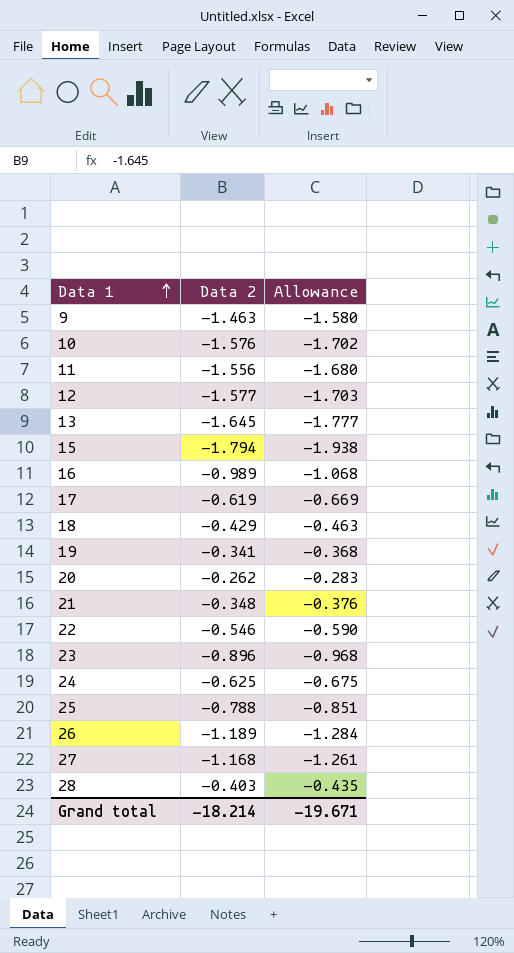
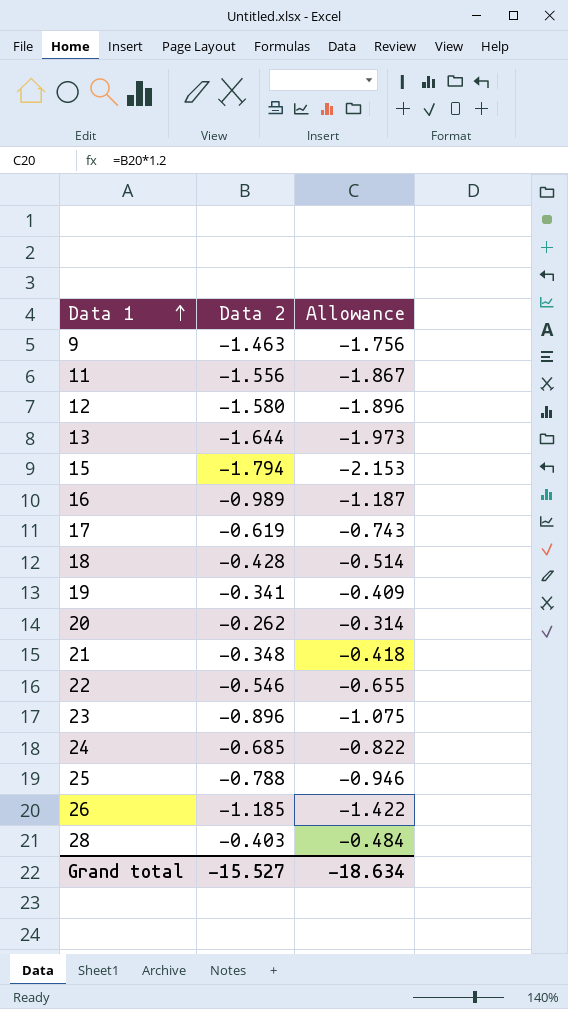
column Allowance | formula: [Data 2] * 1.08 -> [Data 2] * 1.2
row 10: -1.576 | -1.702 -> none
row 27: -1.168 | -1.261 -> none
12 | Data 2: -1.577 -> -1.580
13 | Data 2: -1.645 -> -1.644
18 | Data 2: -0.429 -> -0.428
24 | Data 2: -0.625 -> -0.685
26 | Data 2: -1.189 -> -1.185
Grand total | Data 2: -18.214 -> -15.527
Grand total | Allowance: -19.671 -> -18.634

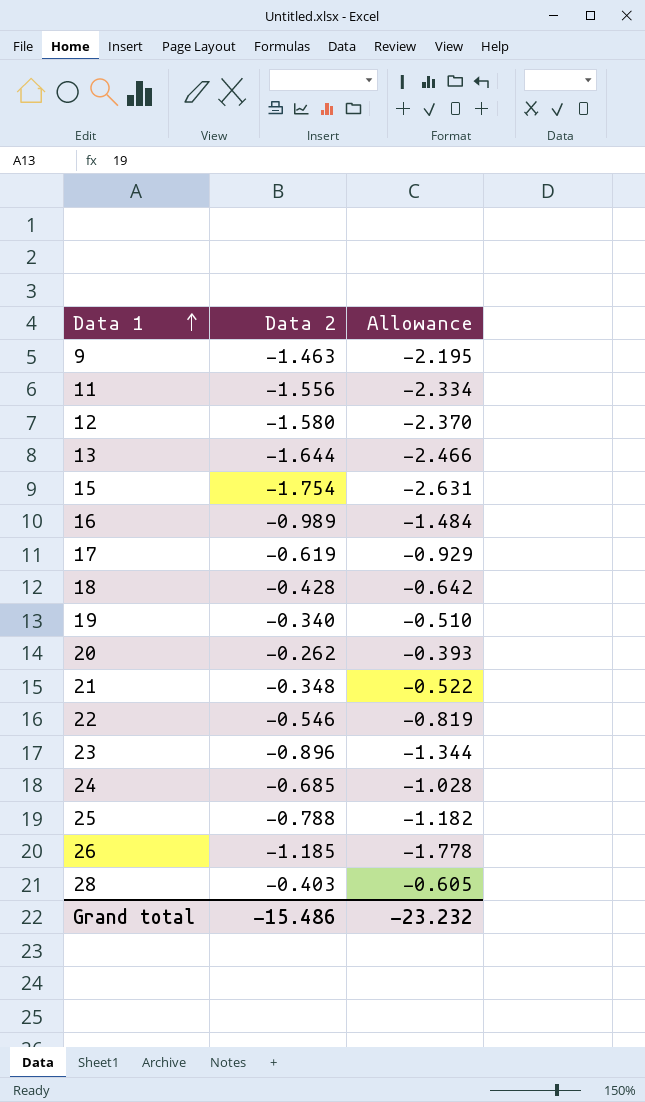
column Allowance | formula: [Data 2] * 1.2 -> [Data 2] * 1.5
15 | Data 2: -1.794 -> -1.754
19 | Data 2: -0.341 -> -0.340
Grand total | Data 2: -15.527 -> -15.486
Grand total | Allowance: -18.634 -> -23.232

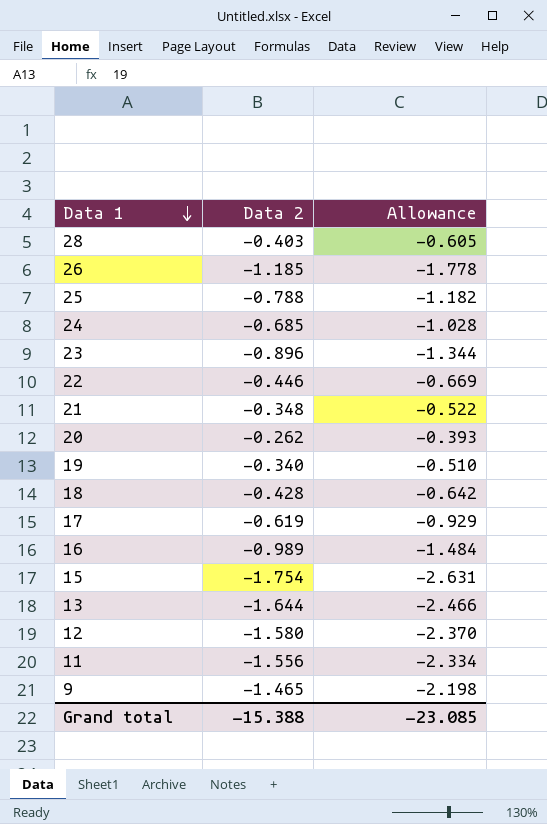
row order: Data 1 ascending -> Data 1 descending
22 | Data 2: -0.546 -> -0.446
22 | Allowance: -0.819 -> -0.669
9 | Data 2: -1.463 -> -1.465
9 | Allowance: -2.195 -> -2.198
Grand total | Data 2: -15.486 -> -15.388
Grand total | Allowance: -23.232 -> -23.085

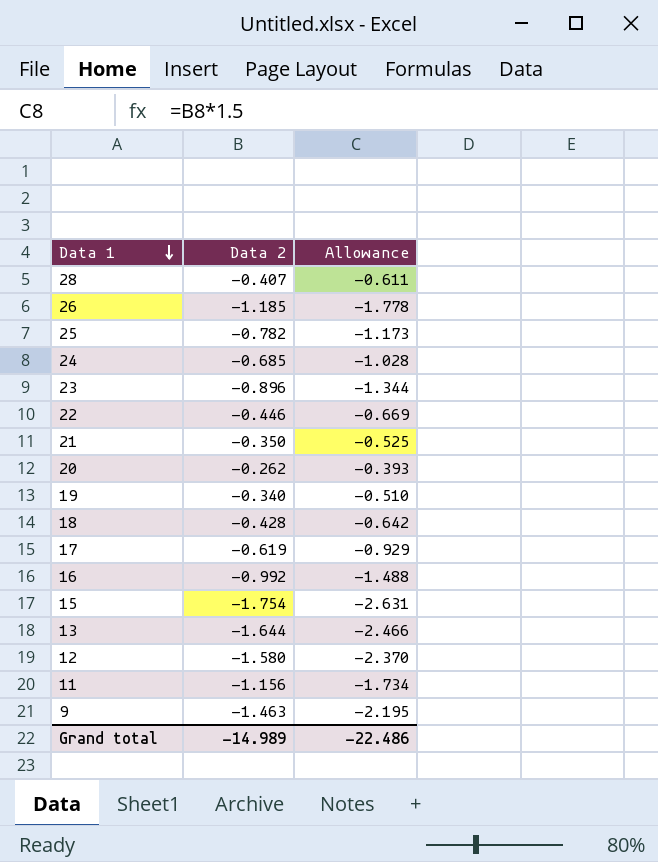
28 | Data 2: -0.403 -> -0.407
28 | Allowance: -0.605 -> -0.611
25 | Data 2: -0.788 -> -0.782
25 | Allowance: -1.182 -> -1.173
21 | Data 2: -0.348 -> -0.350
21 | Allowance: -0.522 -> -0.525
16 | Data 2: -0.989 -> -0.992
16 | Allowance: -1.484 -> -1.488
11 | Data 2: -1.556 -> -1.156
11 | Allowance: -2.334 -> -1.734
9 | Data 2: -1.465 -> -1.463
9 | Allowance: -2.198 -> -2.195
Grand total | Data 2: -15.388 -> -14.989
Grand total | Allowance: -23.085 -> -22.486

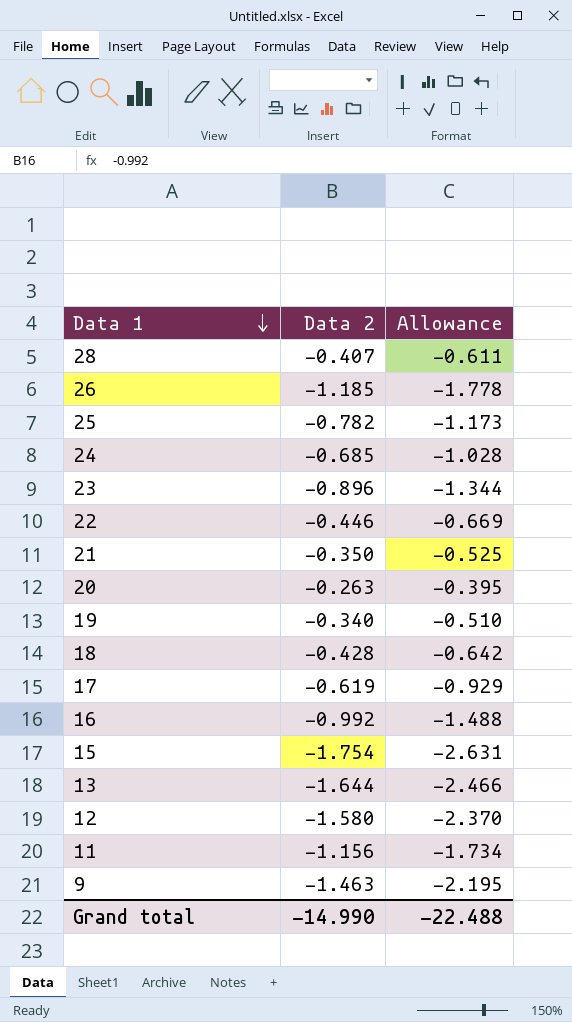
20 | Data 2: -0.262 -> -0.263
20 | Allowance: -0.393 -> -0.395
Grand total | Data 2: -14.989 -> -14.990
Grand total | Allowance: -22.486 -> -22.488

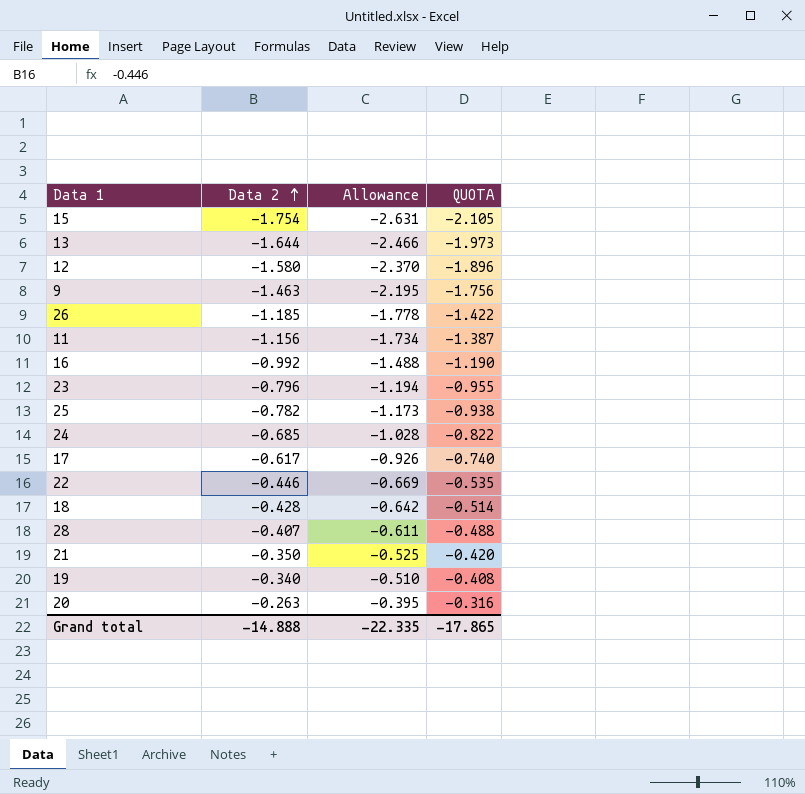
row order: Data 1 descending -> Data 2 ascending
column QUOTA | formula: none -> [Data 2] * 1.2
23 | Data 2: -0.896 -> -0.796
23 | Allowance: -1.344 -> -1.194
17 | Data 2: -0.619 -> -0.617
17 | Allowance: -0.929 -> -0.926
Grand total | Data 2: -14.990 -> -14.888
Grand total | Allowance: -22.488 -> -22.335

